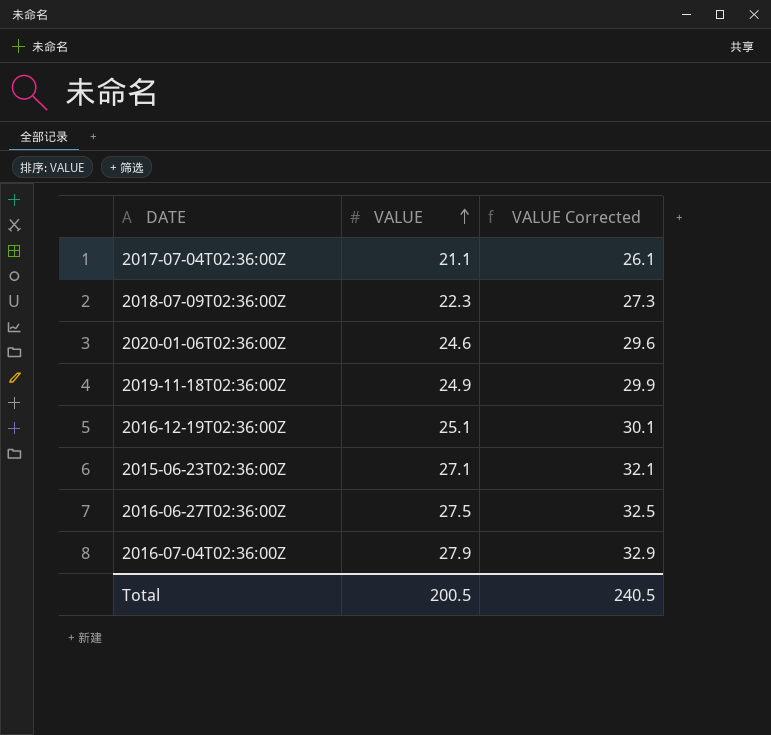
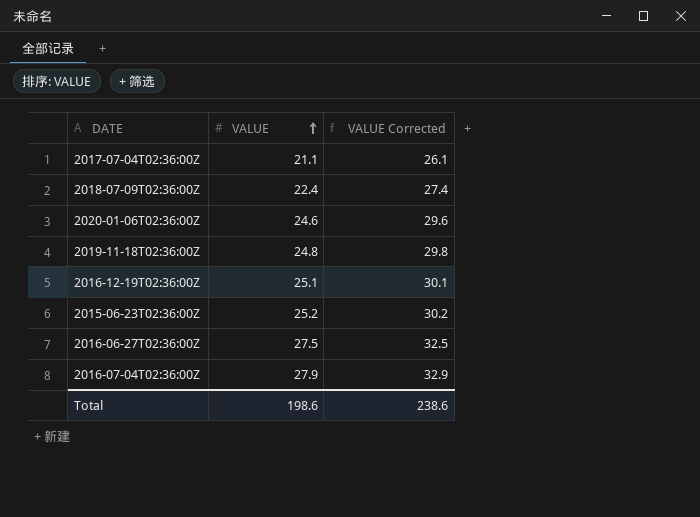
2018-07-09T02:36:00Z | VALUE: 22.3 -> 22.4
2018-07-09T02:36:00Z | VALUE Corrected: 27.3 -> 27.4
2019-11-18T02:36:00Z | VALUE: 24.9 -> 24.8
2019-11-18T02:36:00Z | VALUE Corrected: 29.9 -> 29.8
2015-06-23T02:36:00Z | VALUE: 27.1 -> 25.2
2015-06-23T02:36:00Z | VALUE Corrected: 32.1 -> 30.2
Total | VALUE: 200.5 -> 198.6
Total | VALUE Corrected: 240.5 -> 238.6

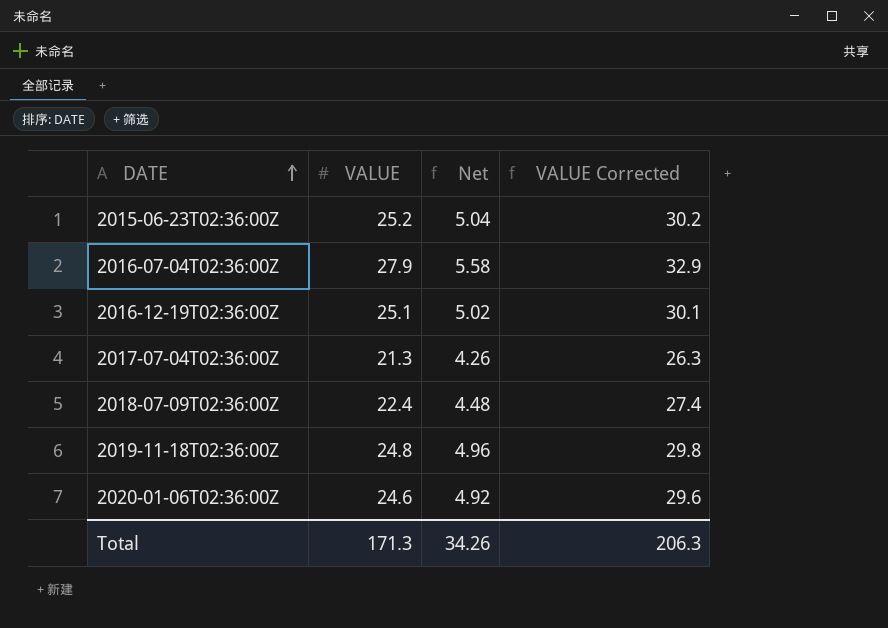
row order: VALUE ascending -> DATE ascending
column Net | formula: none -> [VALUE] * 0.2
row 2016-06-27T02:36:00Z: 27.5 | 32.5 -> none
2017-07-04T02:36:00Z | VALUE: 21.1 -> 21.3
2017-07-04T02:36:00Z | VALUE Corrected: 26.1 -> 26.3
Total | VALUE: 198.6 -> 171.3
Total | VALUE Corrected: 238.6 -> 206.3

